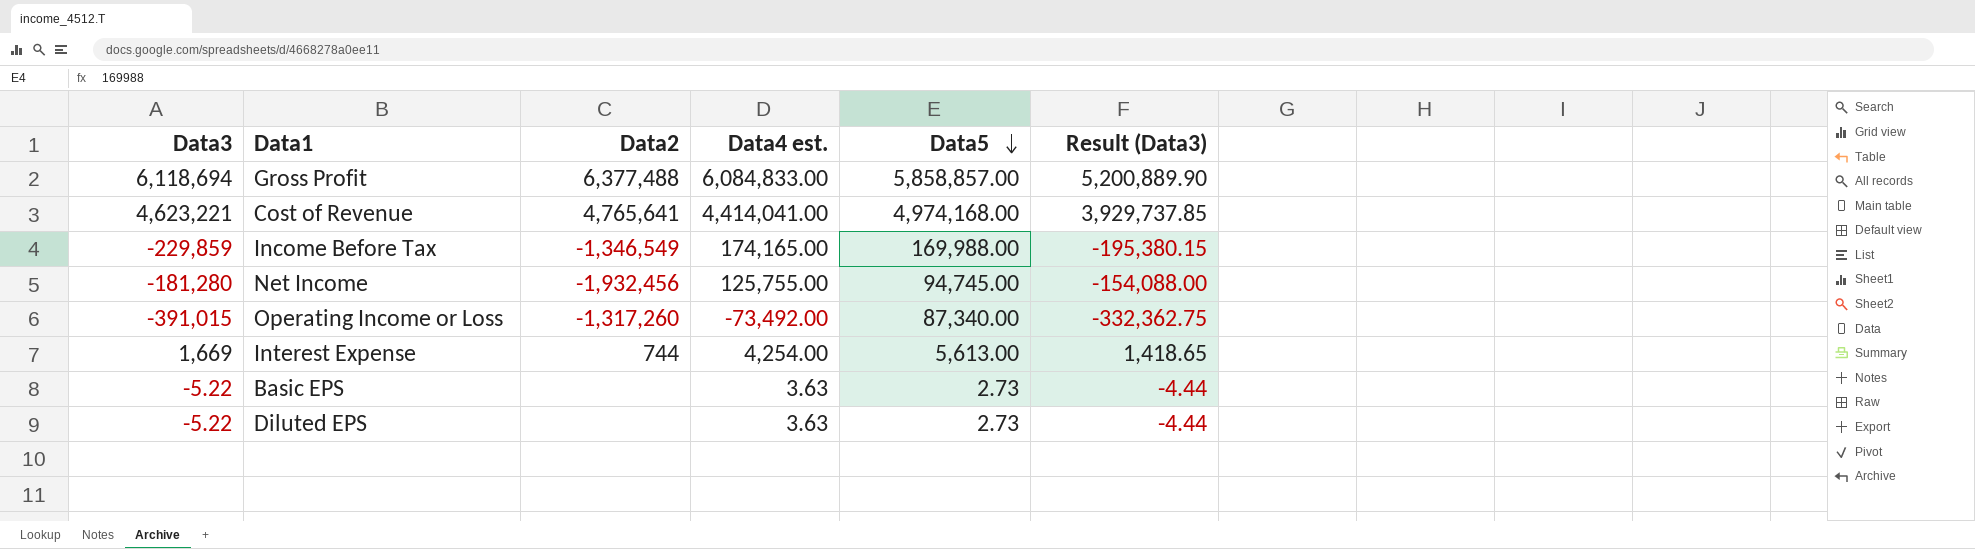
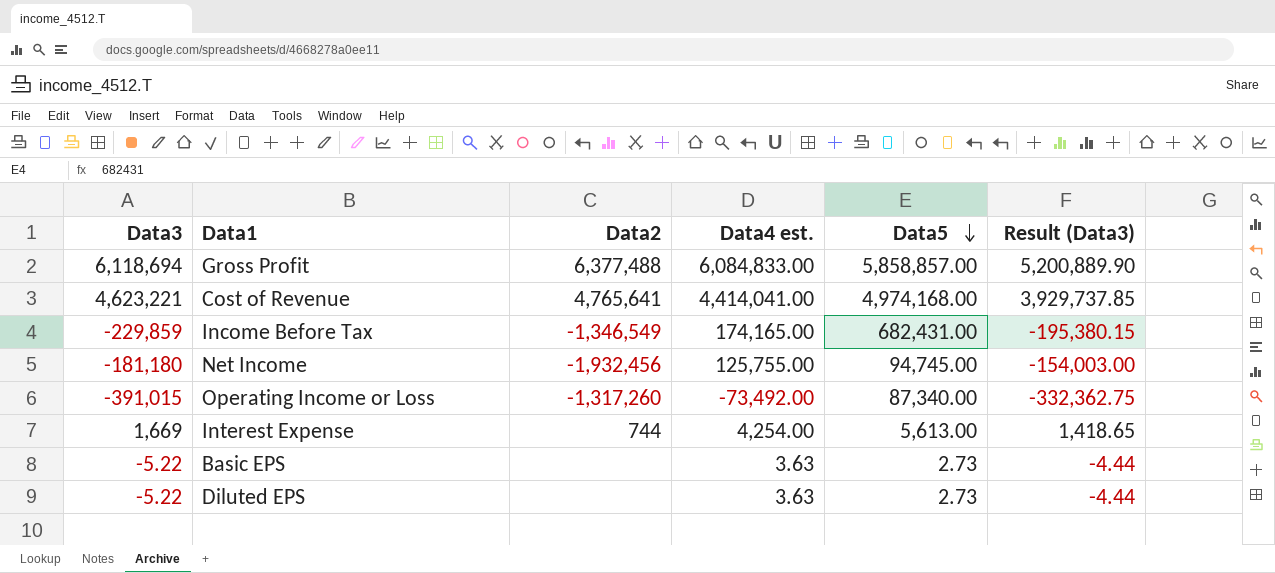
Income Before Tax | Data5: 169,988.00 -> 682,431.00
Net Income | Data3: -181,280 -> -181,180
Net Income | Result (Data3): -154,088.00 -> -154,003.00

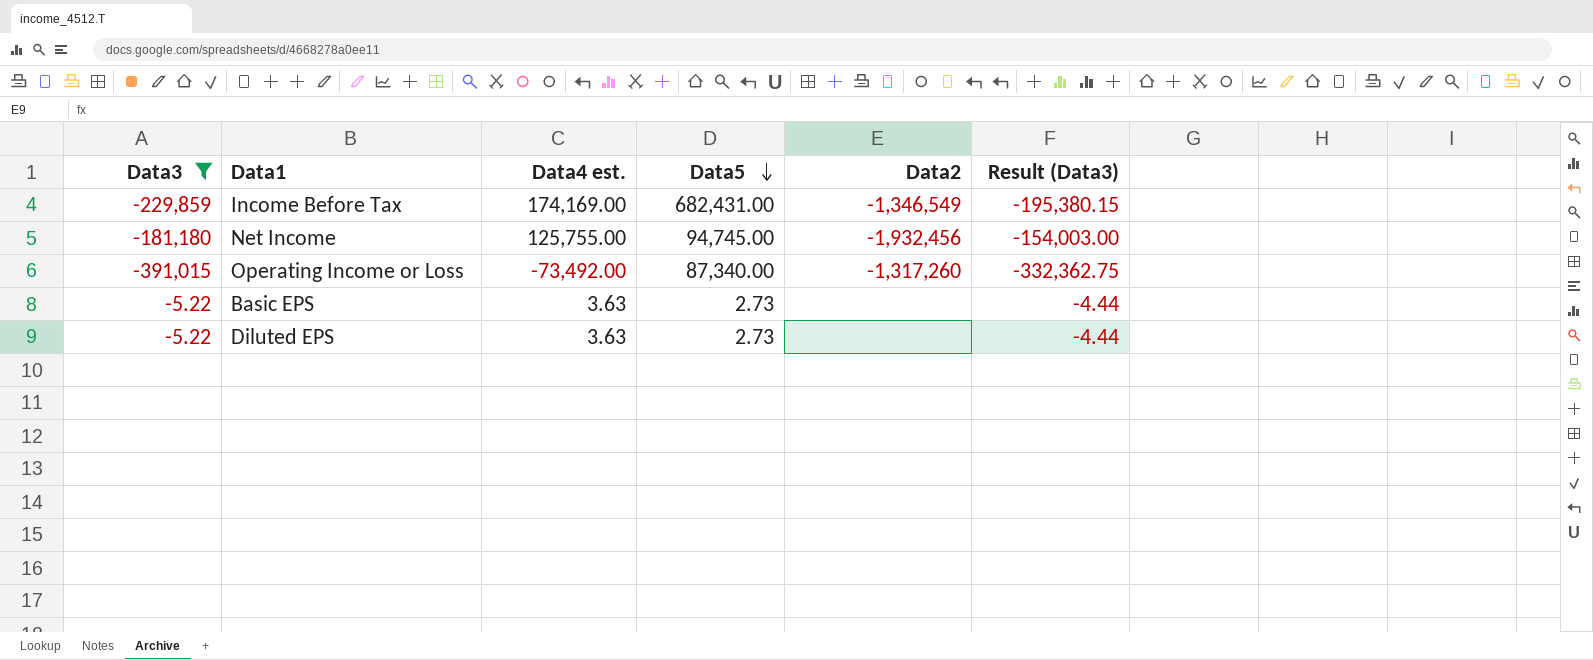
filter: none -> Data3 <= -5.22
column Data2 | position: 3 -> 5
Income Before Tax | Data4 est.: 174,165.00 -> 174,169.00

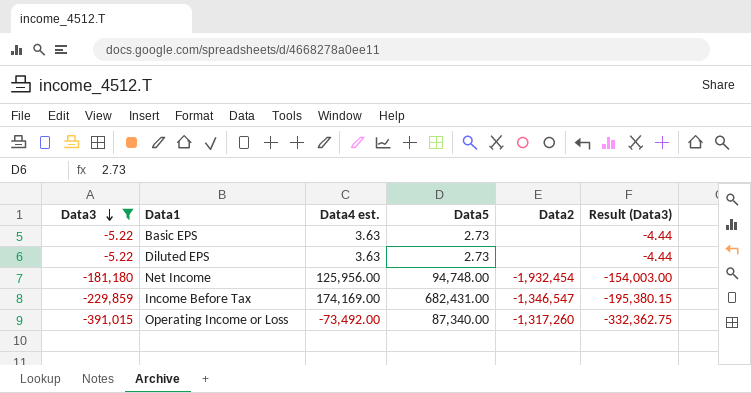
row order: Data5 descending -> Data3 descending
Net Income | Data4 est.: 125,755.00 -> 125,956.00
Net Income | Data5: 94,745.00 -> 94,748.00
Net Income | Data2: -1,932,456 -> -1,932,454
Income Before Tax | Data2: -1,346,549 -> -1,346,547

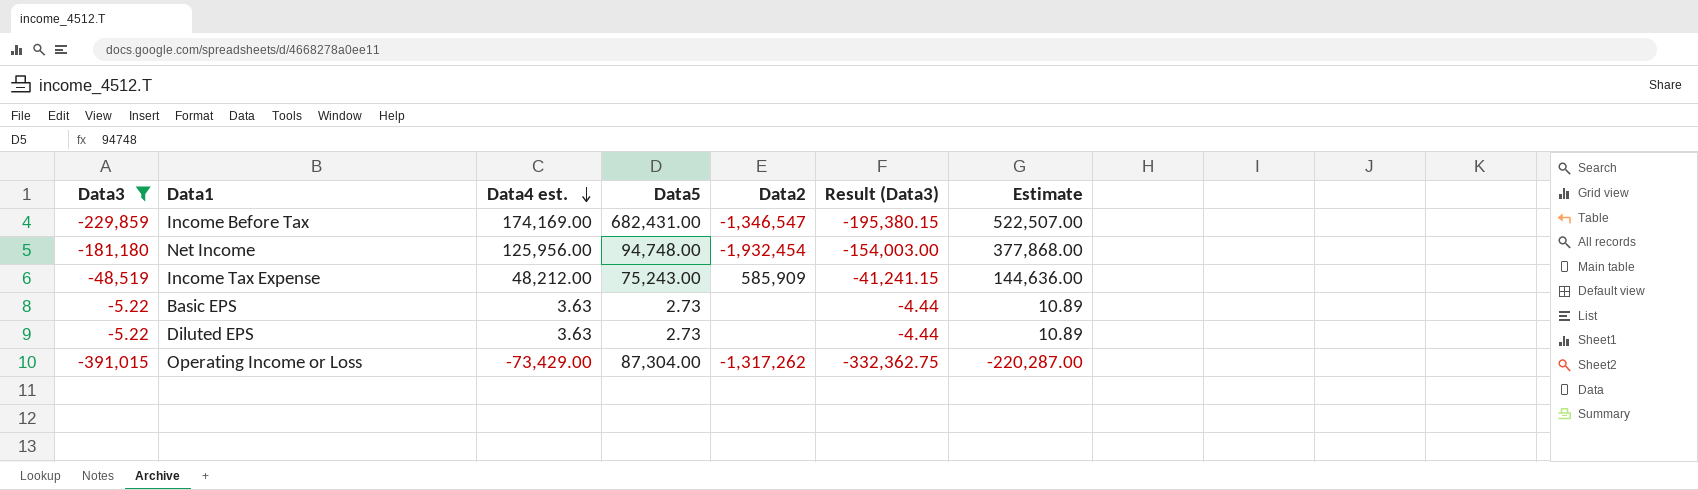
row order: Data3 descending -> Data4 est. descending
column Estimate | formula: none -> [Data4 est.] * 3
row Income Tax Expense: none -> -48,519 | 48,212.00 | 75,243.00 | 585,909 | -41,241.15 | 144,636.00
Operating Income or Loss | Data4 est.: -73,492.00 -> -73,429.00
Operating Income or Loss | Data5: 87,340.00 -> 87,304.00
Operating Income or Loss | Data2: -1,317,260 -> -1,317,262

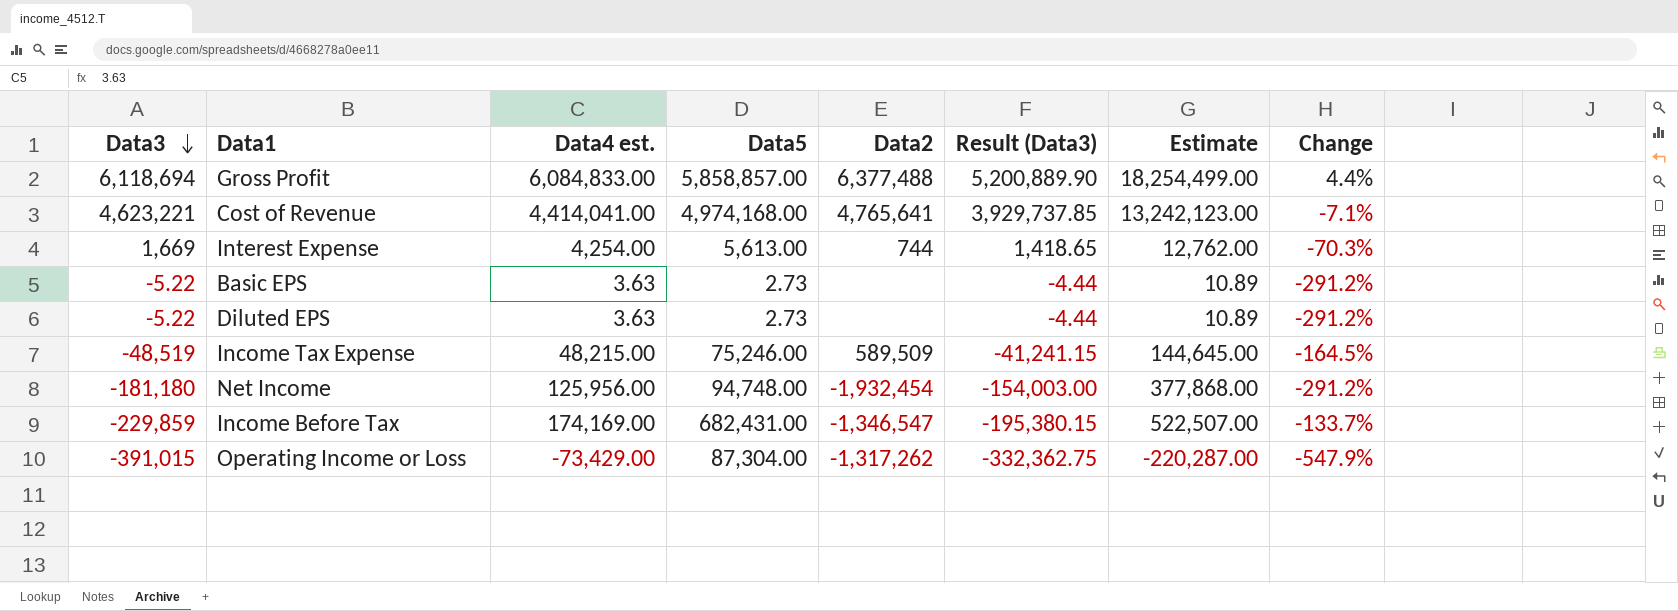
filter: Data3 <= -5.22 -> none
row order: Data4 est. descending -> Data3 descending
column Change | formula: none -> ([Data3] - [Data5]) / [Data5]
Income Tax Expense | Data4 est.: 48,212.00 -> 48,215.00
Income Tax Expense | Data5: 75,243.00 -> 75,246.00
Income Tax Expense | Data2: 585,909 -> 589,509
Income Tax Expense | Estimate: 144,636.00 -> 144,645.00

